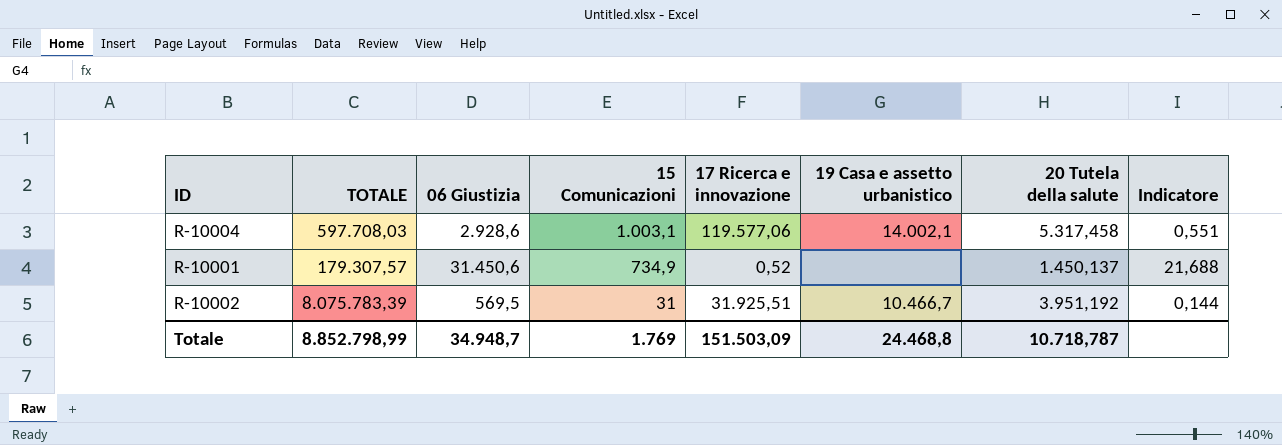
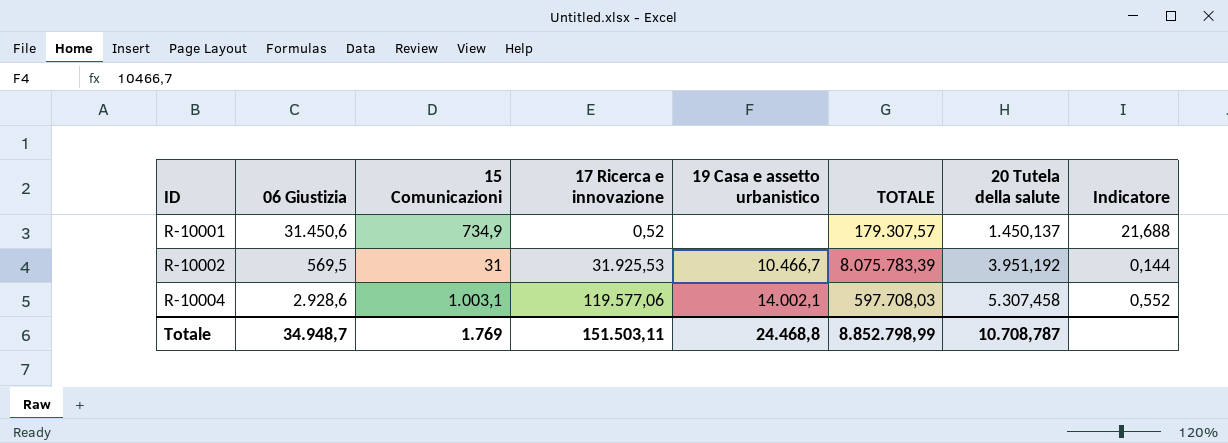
row order: 15 Comunicazioni descending -> ID ascending
column TOTALE | position: 2 -> 6
R-10002 | 17 Ricerca e innovazione: 31.925,51 -> 31.925,53
R-10004 | 20 Tutela della salute: 5.317,458 -> 5.307,458
R-10004 | Indicatore: 0,551 -> 0,552
Totale | 17 Ricerca e innovazione: 151.503,09 -> 151.503,11
Totale | 20 Tutela della salute: 10.718,787 -> 10.708,787

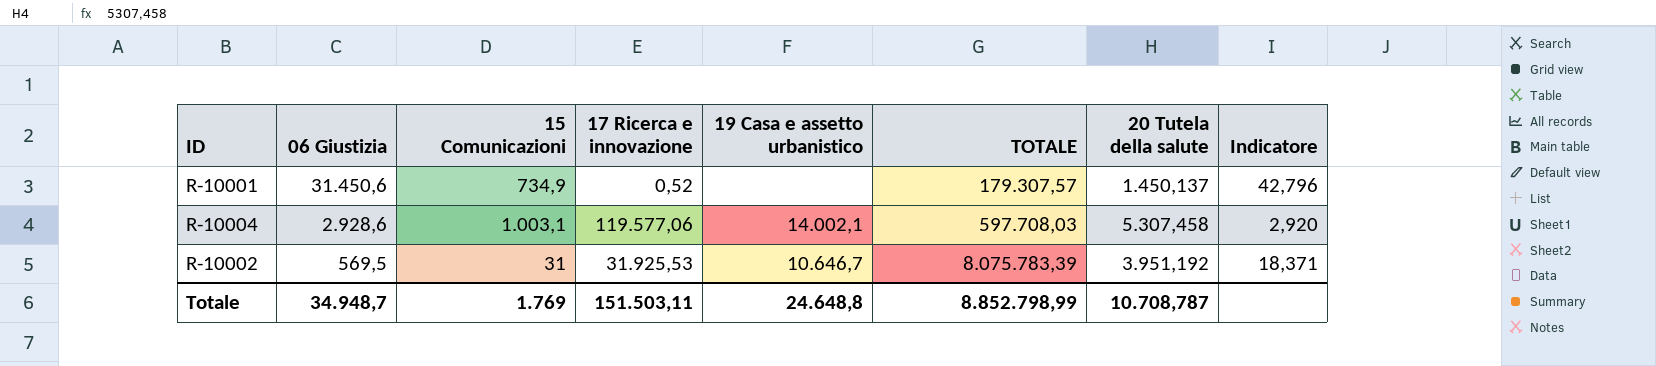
row order: ID ascending -> 06 Giustizia descending
column Indicatore | formula: [06 Giustizia] / [20 Tutela della salute] -> [06 Giustizia] / [15 Comunicazioni]
R-10002 | 19 Casa e assetto urbanistico: 10.466,7 -> 10.646,7
Totale | 19 Casa e assetto urbanistico: 24.468,8 -> 24.648,8

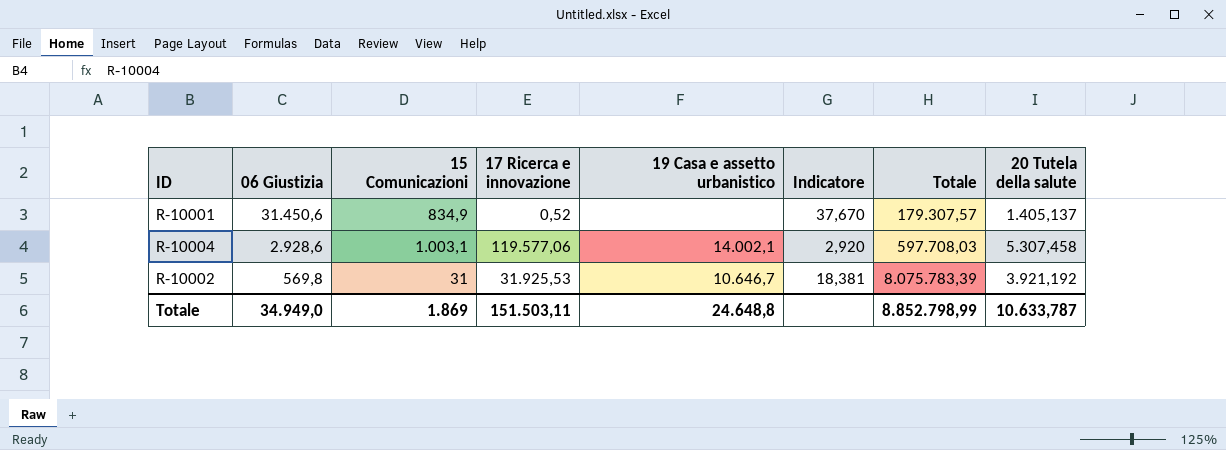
column Indicatore | position: 8 -> 6
column name: TOTALE -> Totale
R-10001 | 15 Comunicazioni: 734,9 -> 834,9
R-10001 | Indicatore: 42,796 -> 37,670
R-10001 | 20 Tutela della salute: 1.450,137 -> 1.405,137
R-10002 | 06 Giustizia: 569,5 -> 569,8
R-10002 | Indicatore: 18,371 -> 18,381
R-10002 | 20 Tutela della salute: 3.951,192 -> 3.921,192
Totale | 06 Giustizia: 34.948,7 -> 34.949,0
Totale | 15 Comunicazioni: 1.769 -> 1.869
Totale | 20 Tutela della salute: 10.708,787 -> 10.633,787

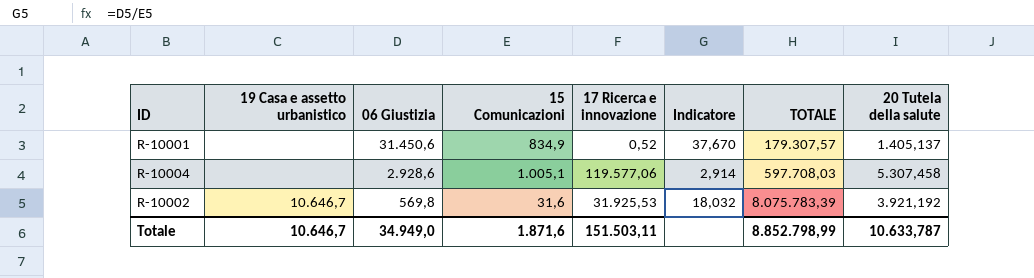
column 19 Casa e assetto urbanistico | position: 5 -> 2
column name: Totale -> TOTALE
R-10004 | 19 Casa e assetto urbanistico: 14.002,1 -> none
R-10004 | 15 Comunicazioni: 1.003,1 -> 1.005,1
R-10004 | Indicatore: 2,920 -> 2,914
R-10002 | 15 Comunicazioni: 31 -> 31,6
R-10002 | Indicatore: 18,381 -> 18,032
Totale | 19 Casa e assetto urbanistico: 24.648,8 -> 10.646,7
Totale | 15 Comunicazioni: 1.869 -> 1.871,6

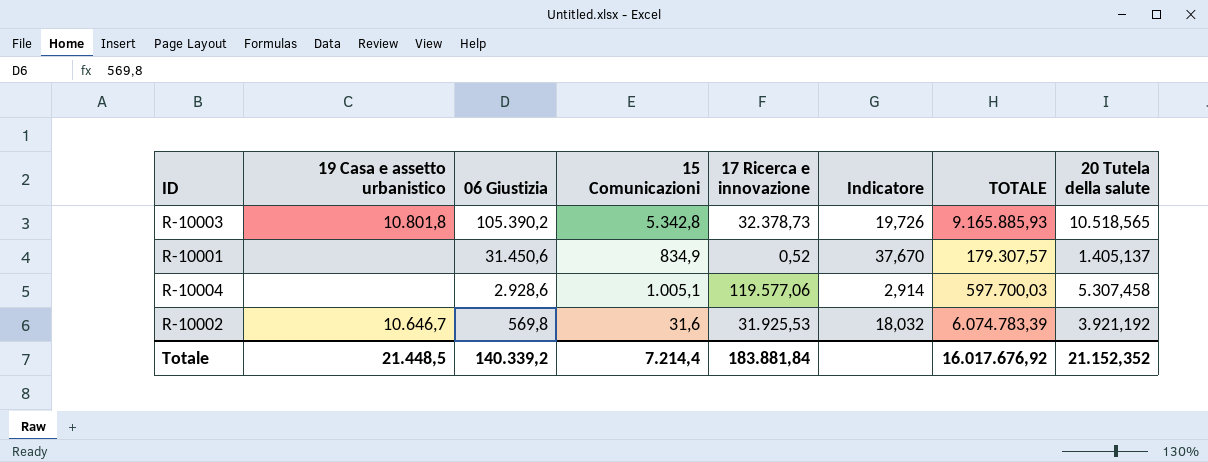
row R-10003: none -> 10.801,8 | 105.390,2 | 5.342,8 | 32.378,73 | 19,726 | 9.165.885,93 | 10.518,565
R-10004 | TOTALE: 597.708,03 -> 597.700,03
R-10002 | TOTALE: 8.075.783,39 -> 6.074.783,39
Totale | 19 Casa e assetto urbanistico: 10.646,7 -> 21.448,5
Totale | 06 Giustizia: 34.949,0 -> 140.339,2
Totale | 15 Comunicazioni: 1.871,6 -> 7.214,4
Totale | 17 Ricerca e innovazione: 151.503,11 -> 183.881,84
Totale | TOTALE: 8.852.798,99 -> 16.017.676,92
Totale | 20 Tutela della salute: 10.633,787 -> 21.152,352

